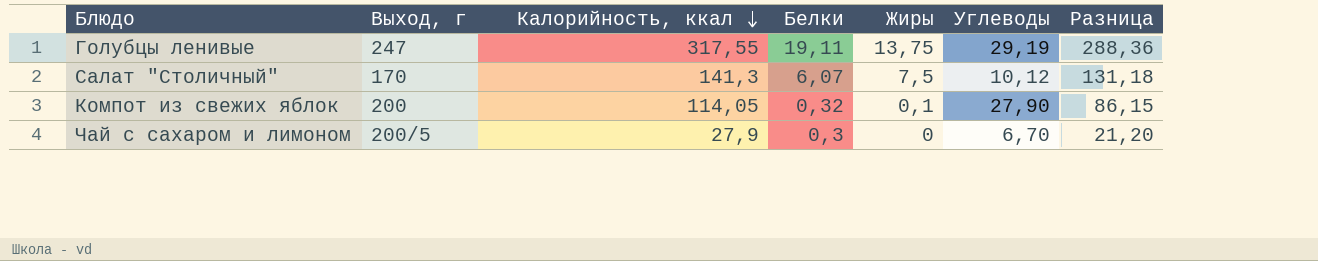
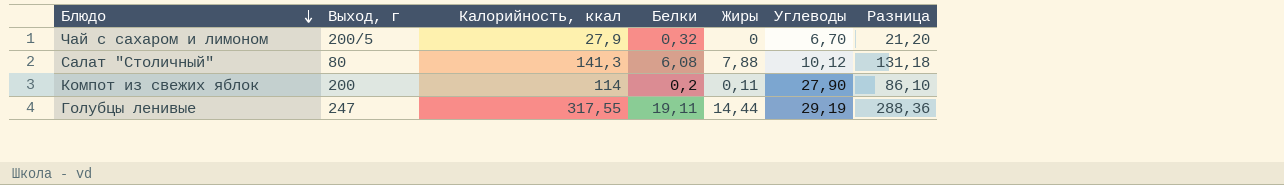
row order: Калорийность, ккал descending -> Блюдо descending
Чай с сахаром и лимоном | Белки: 0,3 -> 0,32
Салат "Столичный" | Выход, г: 170 -> 80
Салат "Столичный" | Белки: 6,07 -> 6,08
Салат "Столичный" | Жиры: 7,5 -> 7,88
Компот из свежих яблок | Калорийность, ккал: 114,05 -> 114
Компот из свежих яблок | Белки: 0,32 -> 0,2
Компот из свежих яблок | Жиры: 0,1 -> 0,11
Компот из свежих яблок | Разница: 86,15 -> 86,10
Голубцы ленивые | Жиры: 13,75 -> 14,44

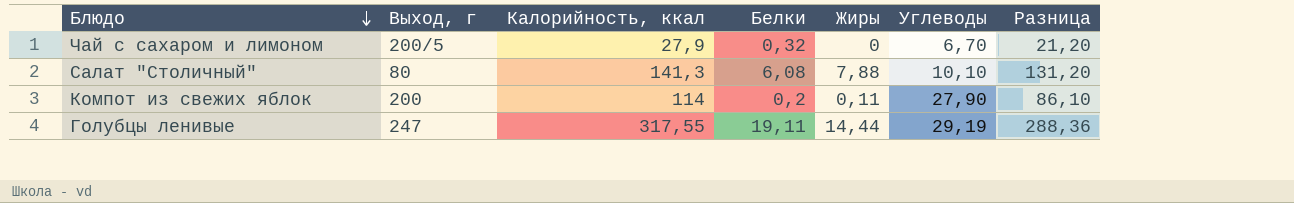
Салат "Столичный" | Углеводы: 10,12 -> 10,10
Салат "Столичный" | Разница: 131,18 -> 131,20

